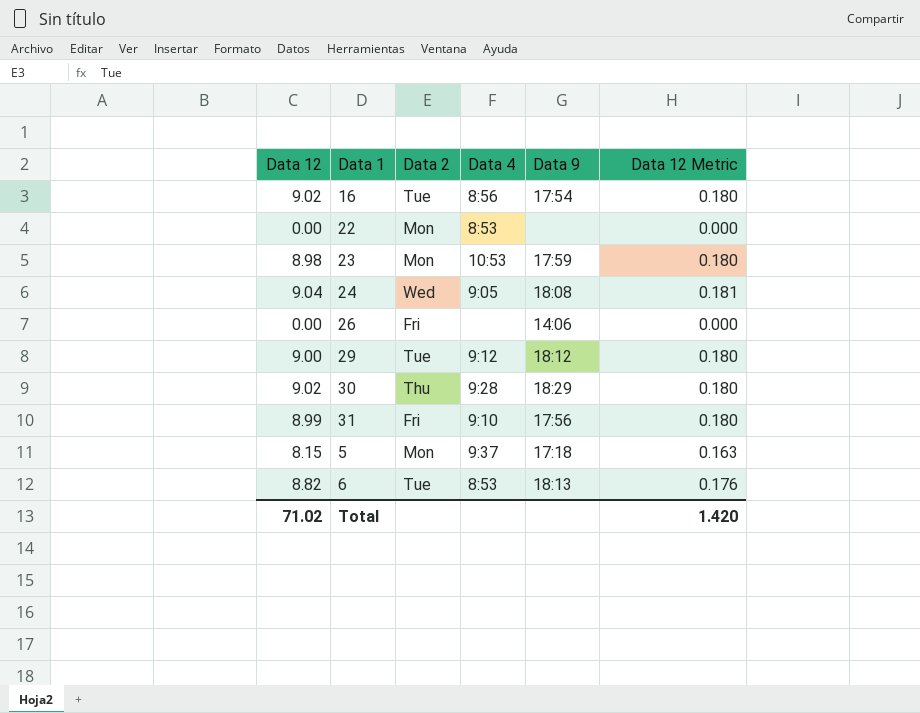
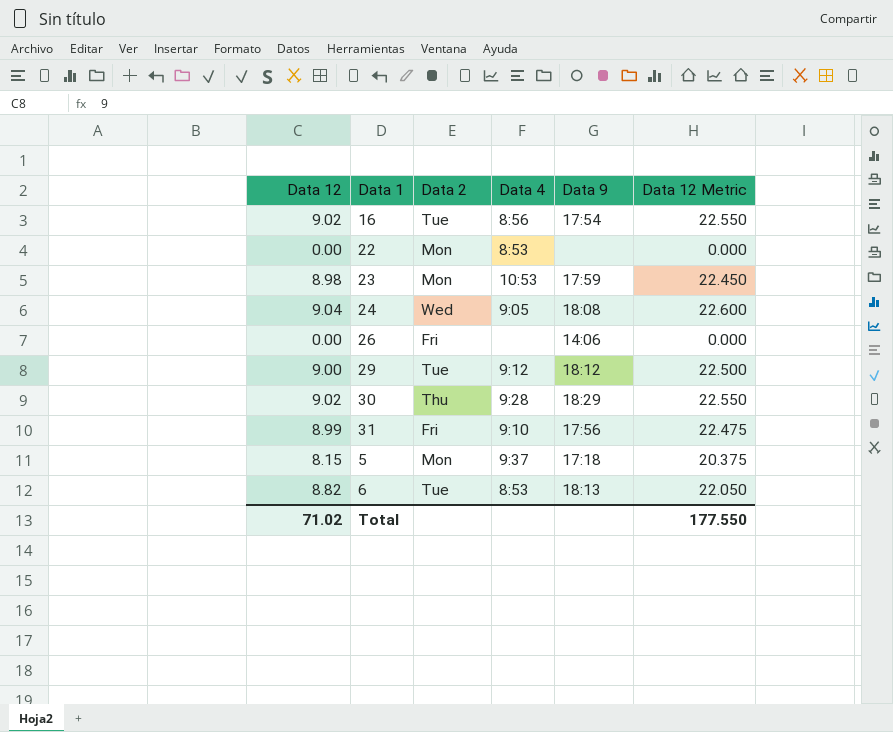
column Data 12 Metric | formula: [Data 12] * 0.02 -> [Data 12] * 2.5
Total | Data 12 Metric: 1.420 -> 177.550

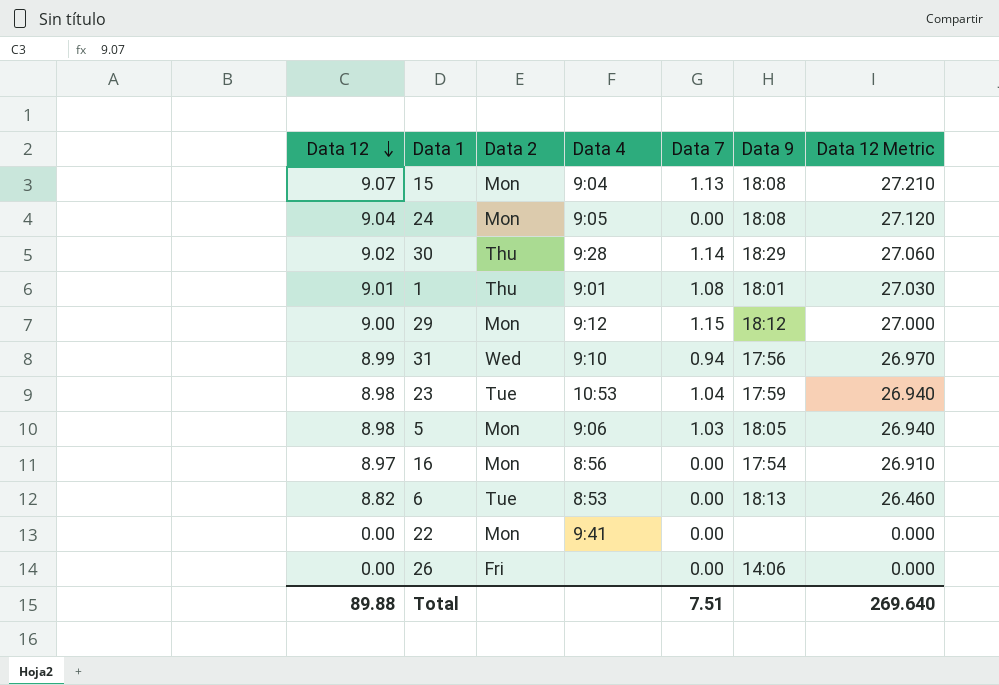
row order: none -> Data 12 descending
column Data 7 | position: none -> 5
column Data 12 Metric | formula: [Data 12] * 2.5 -> [Data 12] * 3
row 15: none -> 9.07 | Mon | 9:04 | 1.13 | 18:08 | 27.210
24 | Data 2: Wed -> Mon
row 1: none -> 9.01 | Thu | 9:01 | 1.08 | 18:01 | 27.030
29 | Data 2: Tue -> Mon
31 | Data 2: Fri -> Wed
23 | Data 2: Mon -> Tue
5 | Data 12: 8.15 -> 8.98
5 | Data 4: 9:37 -> 9:06
5 | Data 9: 17:18 -> 18:05
16 | Data 12: 9.02 -> 8.97
16 | Data 2: Tue -> Mon
22 | Data 4: 8:53 -> 9:41
Total | Data 12: 71.02 -> 89.88
Total | Data 12 Metric: 177.550 -> 269.640

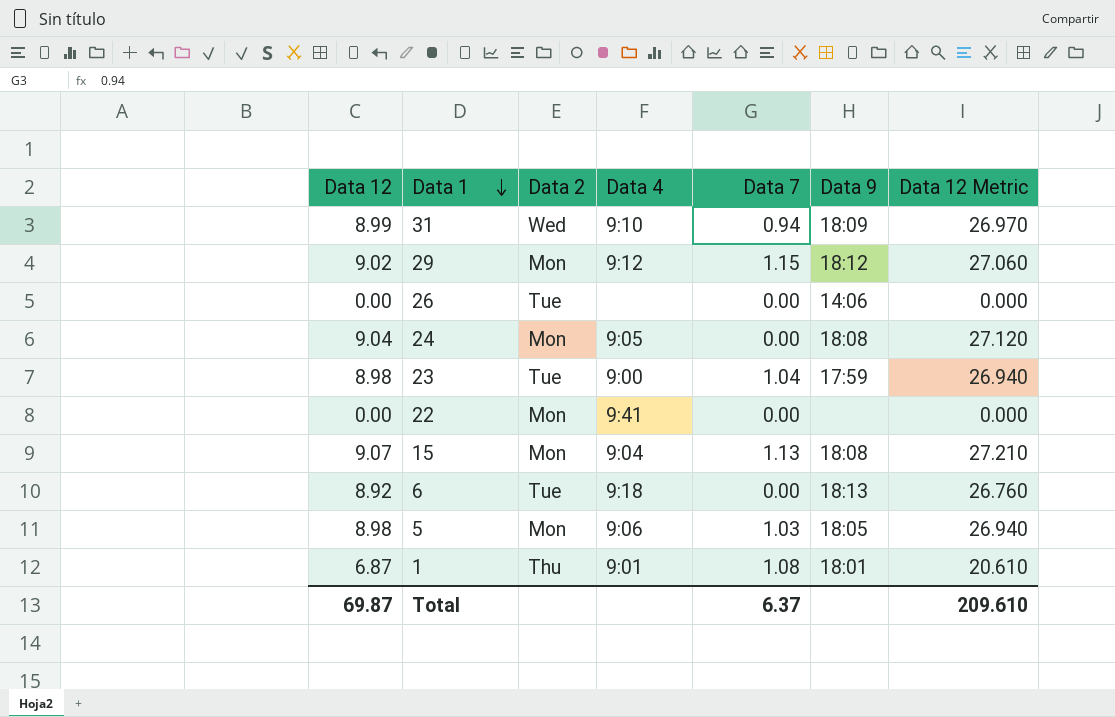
row order: Data 12 descending -> Data 1 descending
row 30: 9.02 | Thu | 9:28 | 1.14 | 18:29 | 27.060 -> none
row 16: 8.97 | Mon | 8:56 | 0.00 | 17:54 | 26.910 -> none
31 | Data 9: 17:56 -> 18:09
29 | Data 12: 9.00 -> 9.02
29 | Data 12 Metric: 27.000 -> 27.060
26 | Data 2: Fri -> Tue
23 | Data 4: 10:53 -> 9:00
6 | Data 12: 8.82 -> 8.92
6 | Data 4: 8:53 -> 9:18
6 | Data 12 Metric: 26.460 -> 26.760
1 | Data 12: 9.01 -> 6.87
1 | Data 12 Metric: 27.030 -> 20.610
Total | Data 12: 89.88 -> 69.87
Total | Data 7: 7.51 -> 6.37
Total | Data 12 Metric: 269.640 -> 209.610

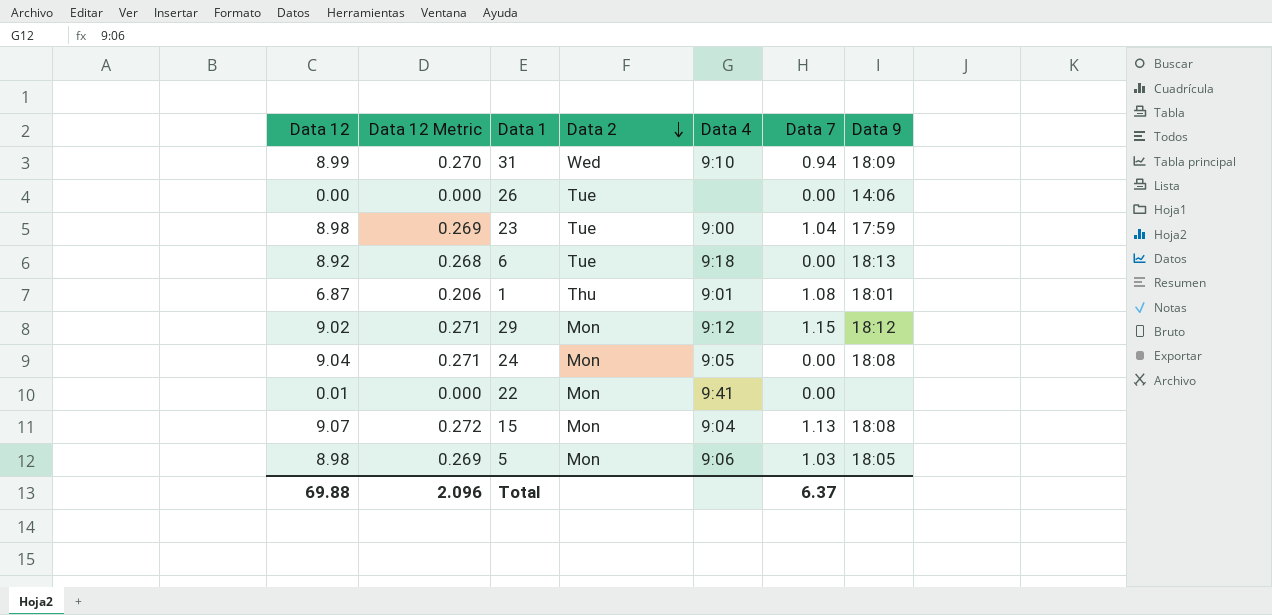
row order: Data 1 descending -> Data 2 descending
column Data 12 Metric | formula: [Data 12] * 3 -> [Data 12] * 0.03
column Data 12 Metric | position: 7 -> 2
22 | Data 12: 0.00 -> 0.01
Total | Data 12: 69.87 -> 69.88
Total | Data 12 Metric: 209.610 -> 2.096

